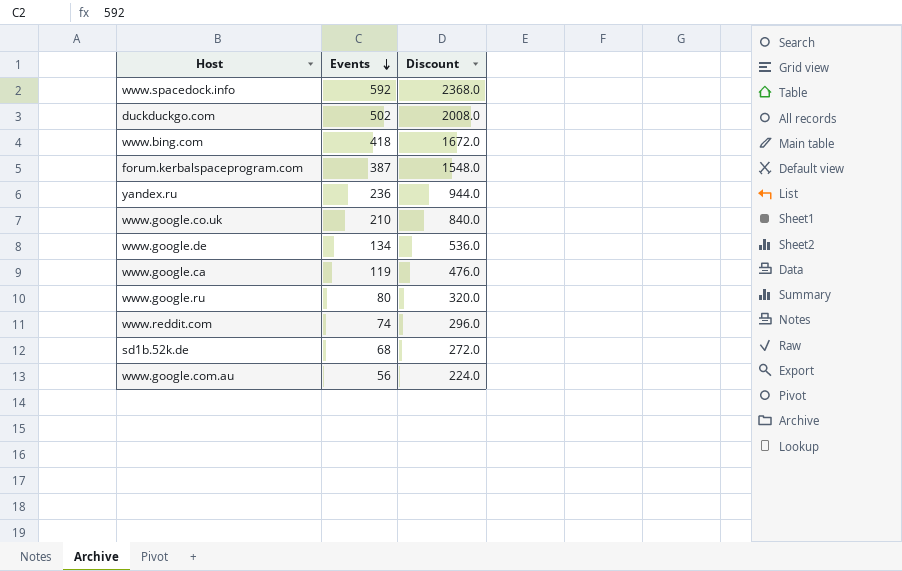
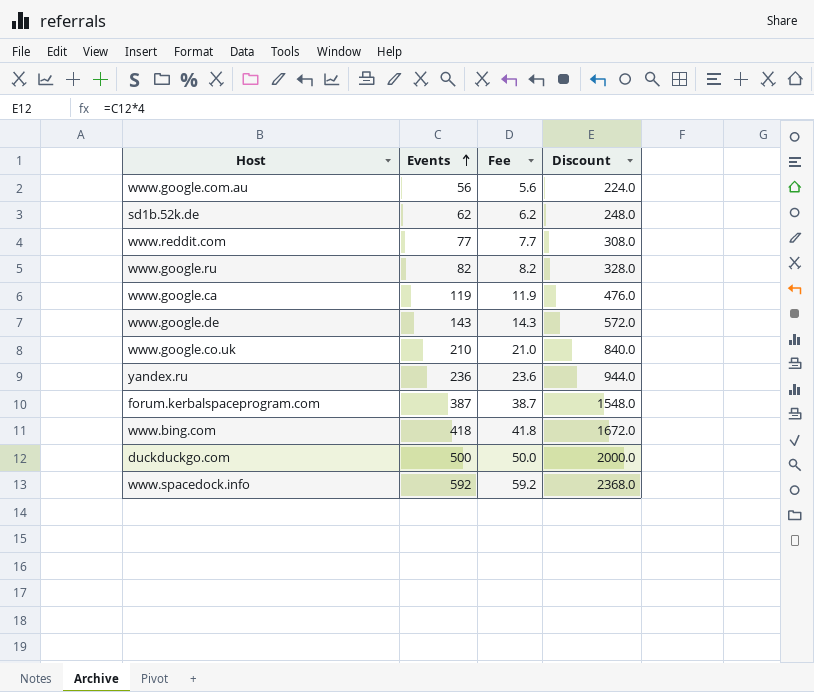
row order: Events descending -> Events ascending
column Fee | formula: none -> [Events] * 0.1
sd1b.52k.de | Events: 68 -> 62
sd1b.52k.de | Discount: 272.0 -> 248.0
www.reddit.com | Events: 74 -> 77
www.reddit.com | Discount: 296.0 -> 308.0
www.google.ru | Events: 80 -> 82
www.google.ru | Discount: 320.0 -> 328.0
www.google.de | Events: 134 -> 143
www.google.de | Discount: 536.0 -> 572.0
duckduckgo.com | Events: 502 -> 500
duckduckgo.com | Discount: 2008.0 -> 2000.0

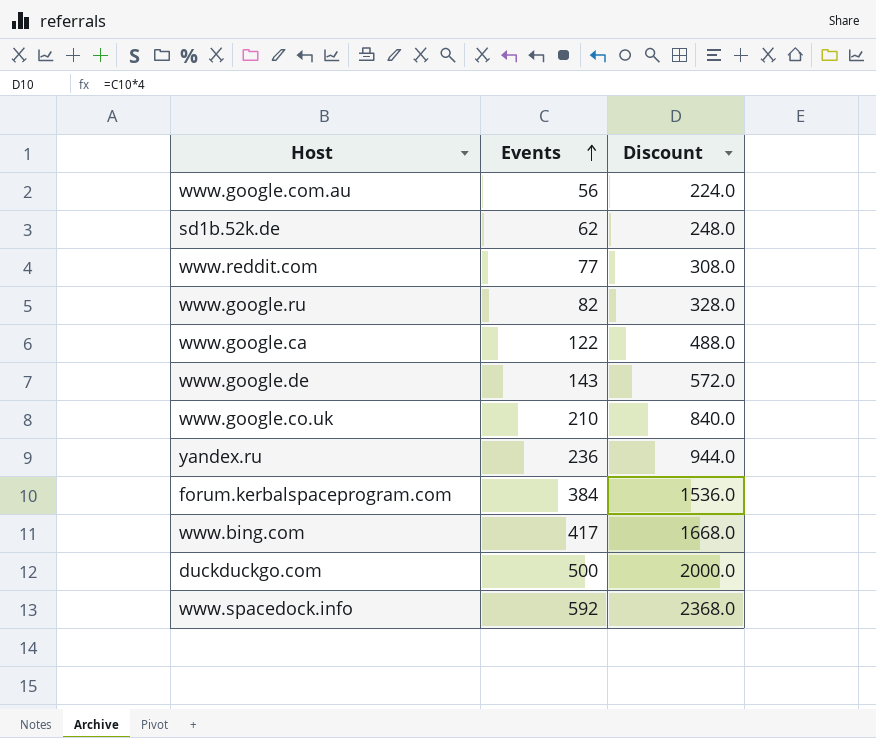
column Fee | formula: [Events] * 0.1 -> none
www.google.ca | Events: 119 -> 122
www.google.ca | Discount: 476.0 -> 488.0
forum.kerbalspaceprogram.com | Events: 387 -> 384
forum.kerbalspaceprogram.com | Discount: 1548.0 -> 1536.0
www.bing.com | Events: 418 -> 417
www.bing.com | Discount: 1672.0 -> 1668.0

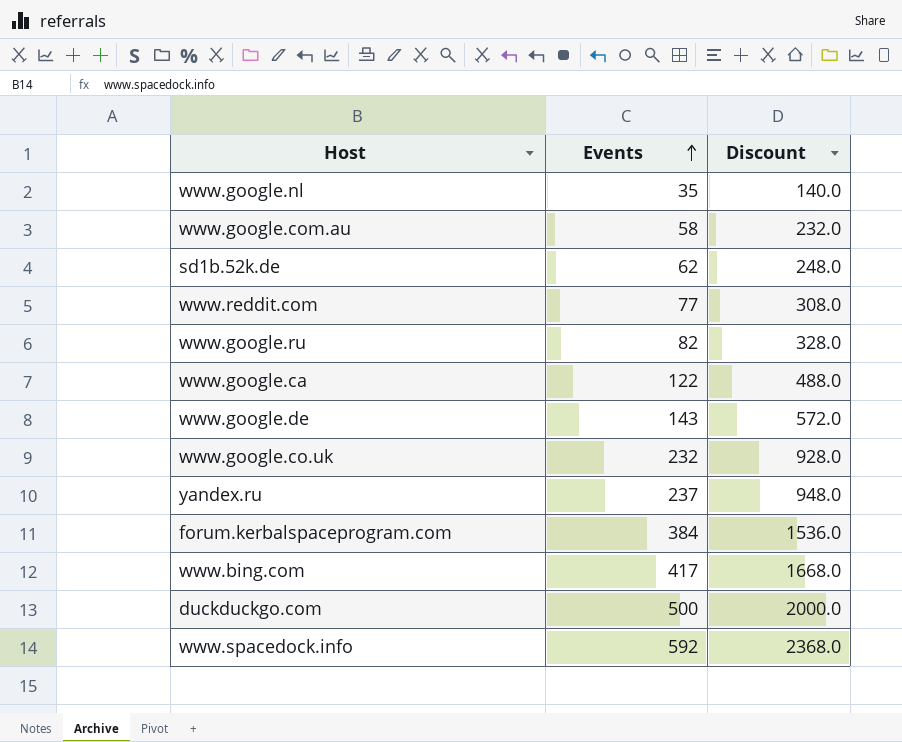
row www.google.nl: none -> 35 | 140.0
www.google.com.au | Events: 56 -> 58
www.google.com.au | Discount: 224.0 -> 232.0
www.google.co.uk | Events: 210 -> 232
www.google.co.uk | Discount: 840.0 -> 928.0
yandex.ru | Events: 236 -> 237
yandex.ru | Discount: 944.0 -> 948.0

